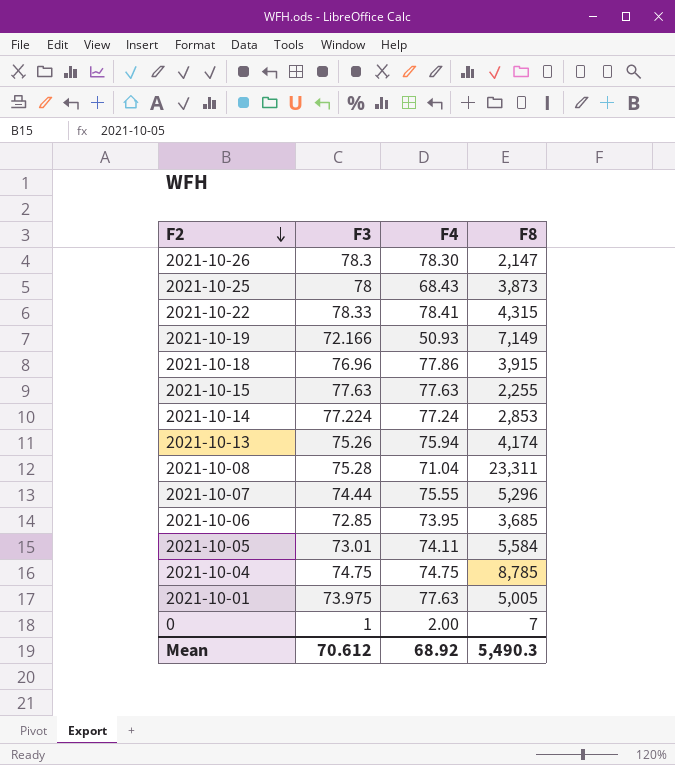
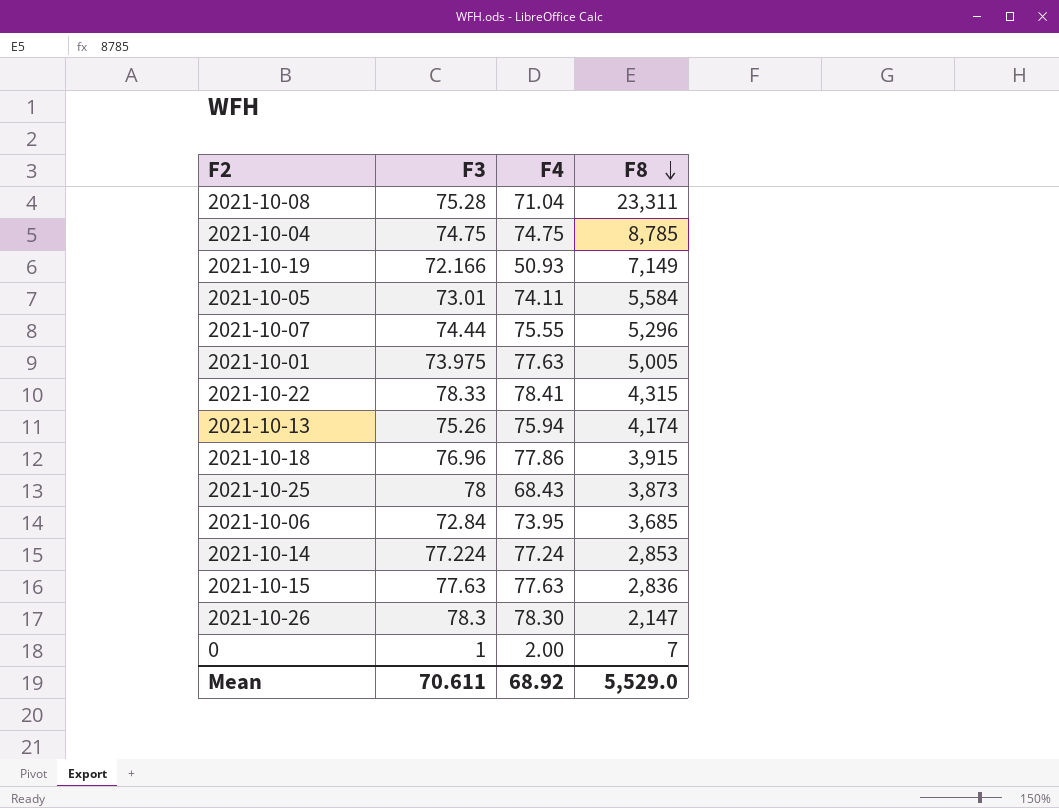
row order: F2 descending -> F8 descending
2021-10-06 | F3: 72.85 -> 72.84
2021-10-15 | F8: 2,255 -> 2,836
Mean | F3: 70.612 -> 70.611
Mean | F8: 5,490.3 -> 5,529.0

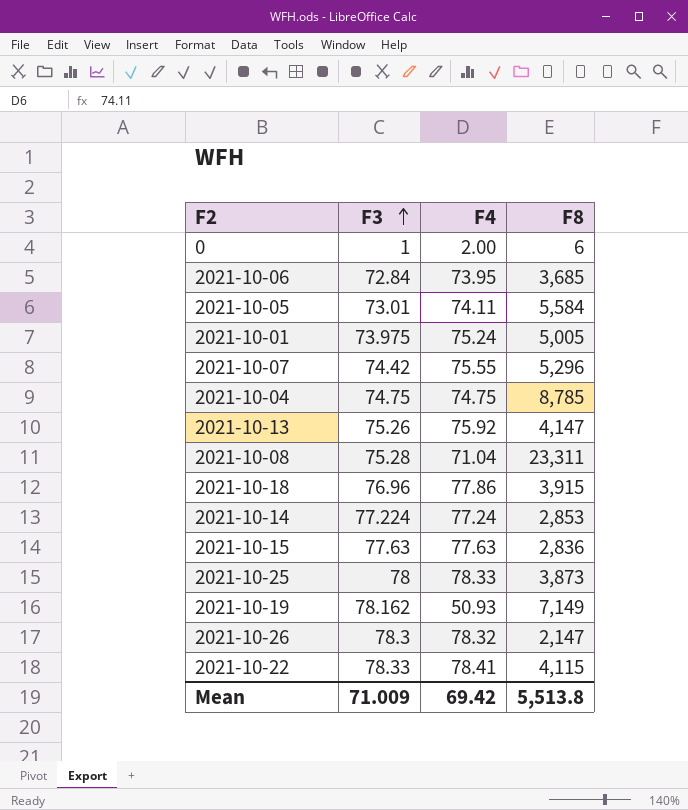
row order: F8 descending -> F3 ascending
0 | F8: 7 -> 6
2021-10-01 | F4: 77.63 -> 75.24
2021-10-07 | F3: 74.44 -> 74.42
2021-10-13 | F4: 75.94 -> 75.92
2021-10-13 | F8: 4,174 -> 4,147
2021-10-25 | F4: 68.43 -> 78.33
2021-10-19 | F3: 72.166 -> 78.162
2021-10-26 | F4: 78.30 -> 78.32
2021-10-22 | F8: 4,315 -> 4,115
Mean | F3: 70.611 -> 71.009
Mean | F4: 68.92 -> 69.42
Mean | F8: 5,529.0 -> 5,513.8

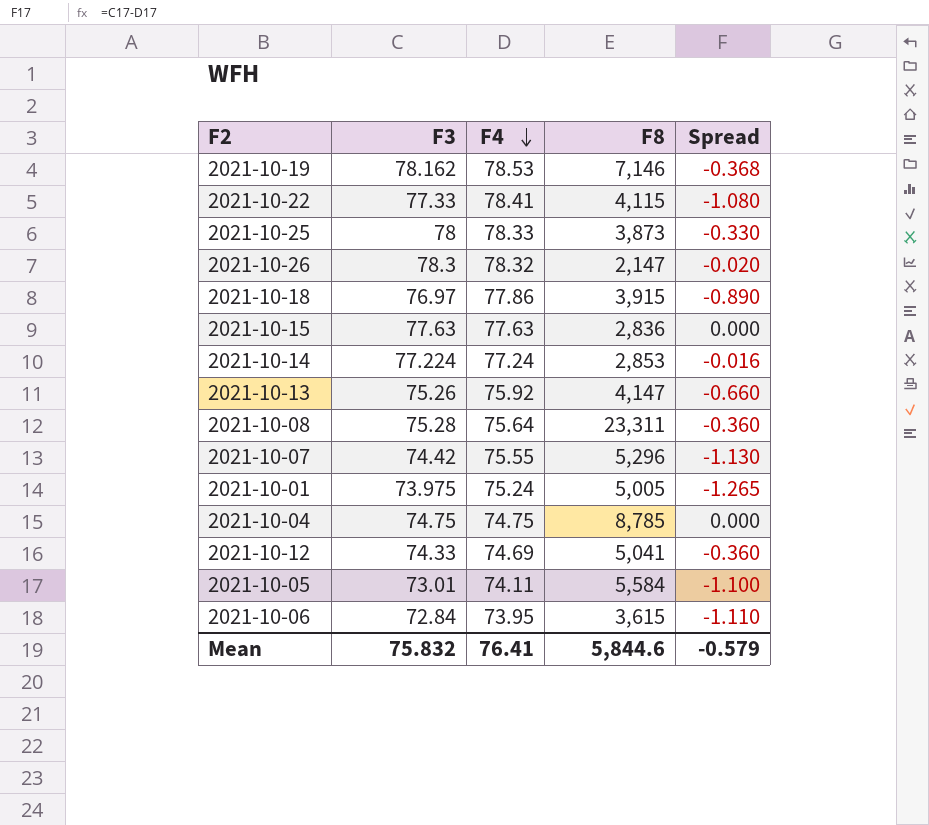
row order: F3 ascending -> F4 descending
column Spread | formula: none -> [F3] - [F4]
row 0: 1 | 2.00 | 6 -> none
2021-10-19 | F4: 50.93 -> 78.53
2021-10-19 | F8: 7,149 -> 7,146
2021-10-22 | F3: 78.33 -> 77.33
2021-10-18 | F3: 76.96 -> 76.97
2021-10-08 | F4: 71.04 -> 75.64
row 2021-10-12: none -> 74.33 | 74.69 | 5,041 | -0.360
2021-10-06 | F8: 3,685 -> 3,615
Mean | F3: 71.009 -> 75.832
Mean | F4: 69.42 -> 76.41
Mean | F8: 5,513.8 -> 5,844.6

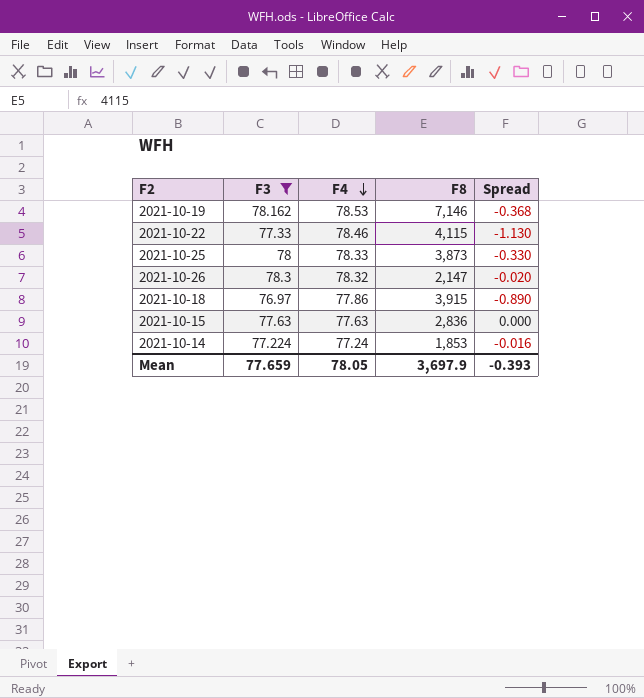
filter: none -> F3 >= 76.97
2021-10-22 | F4: 78.41 -> 78.46
2021-10-22 | Spread: -1.080 -> -1.130
2021-10-14 | F8: 2,853 -> 1,853
Mean | F3: 75.832 -> 77.659
Mean | F4: 76.41 -> 78.05
Mean | F8: 5,844.6 -> 3,697.9
Mean | Spread: -0.579 -> -0.393

